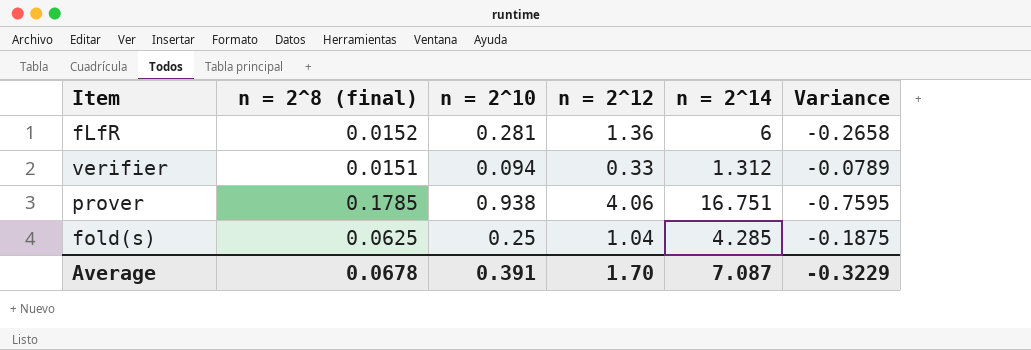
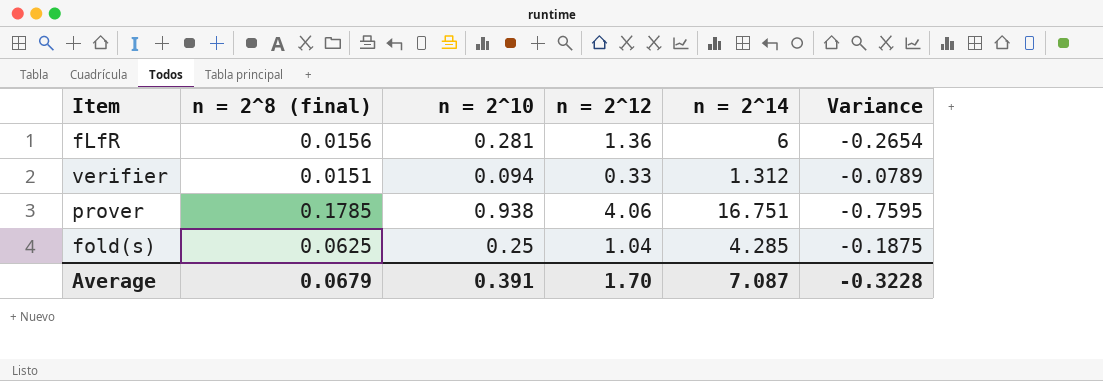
fLfR | n = 2^8 (final): 0.0152 -> 0.0156
fLfR | Variance: -0.2658 -> -0.2654
Average | n = 2^8 (final): 0.0678 -> 0.0679
Average | Variance: -0.3229 -> -0.3228

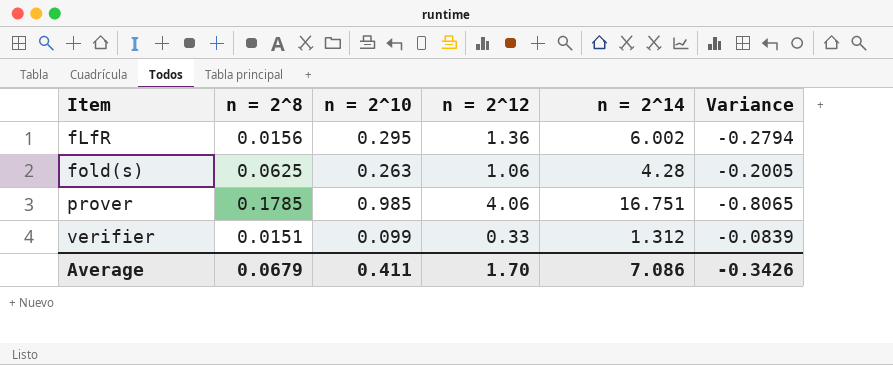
row order: none -> Item ascending
column name: n = 2^8 (final) -> n = 2^8
fLfR | n = 2^10: 0.281 -> 0.295
fLfR | n = 2^14: 6 -> 6.002
fLfR | Variance: -0.2654 -> -0.2794
fold(s) | n = 2^10: 0.25 -> 0.263
fold(s) | n = 2^12: 1.04 -> 1.06
fold(s) | n = 2^14: 4.285 -> 4.28
fold(s) | Variance: -0.1875 -> -0.2005
prover | n = 2^10: 0.938 -> 0.985
prover | Variance: -0.7595 -> -0.8065
verifier | n = 2^10: 0.094 -> 0.099
verifier | Variance: -0.0789 -> -0.0839
Average | n = 2^10: 0.391 -> 0.411
Average | n = 2^14: 7.087 -> 7.086
Average | Variance: -0.3228 -> -0.3426

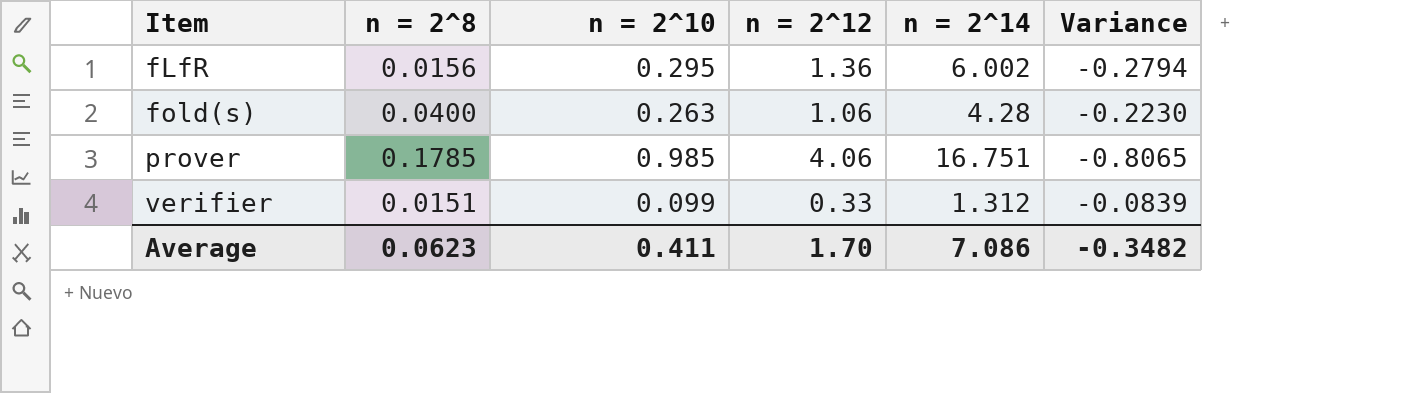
fold(s) | n = 2^8: 0.0625 -> 0.0400
fold(s) | Variance: -0.2005 -> -0.2230
Average | n = 2^8: 0.0679 -> 0.0623
Average | Variance: -0.3426 -> -0.3482

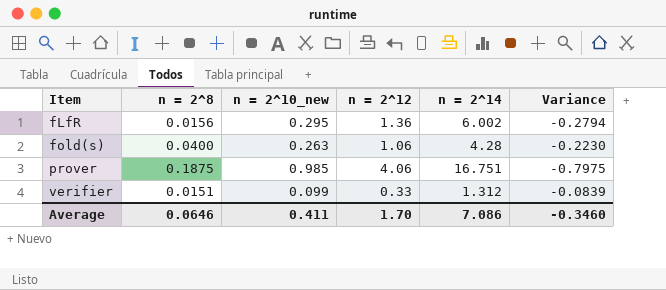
column name: n = 2^10 -> n = 2^10_new
prover | n = 2^8: 0.1785 -> 0.1875
prover | Variance: -0.8065 -> -0.7975
Average | n = 2^8: 0.0623 -> 0.0646
Average | Variance: -0.3482 -> -0.3460

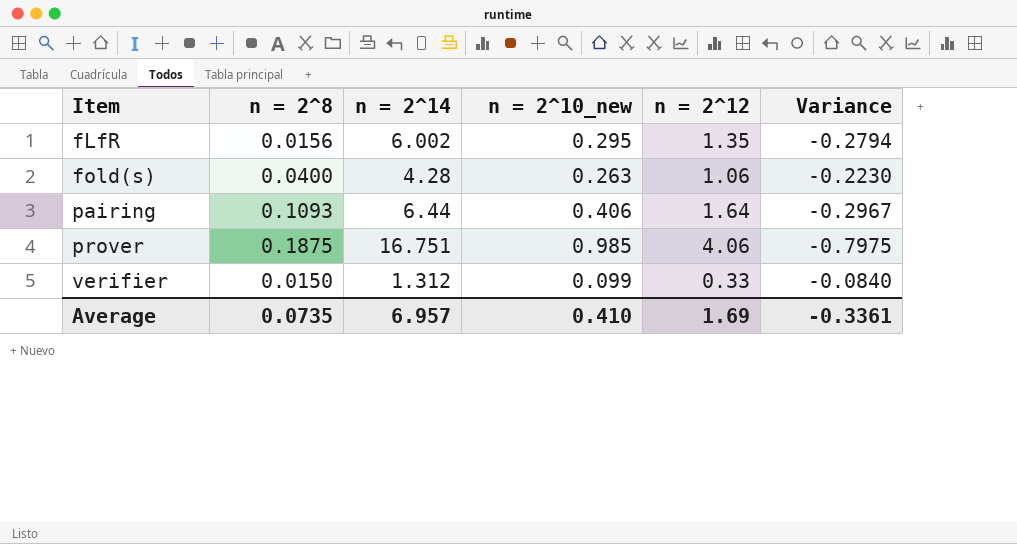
column n = 2^14 | position: 5 -> 3
fLfR | n = 2^12: 1.36 -> 1.35
row pairing: none -> 0.1093 | 6.44 | 0.406 | 1.64 | -0.2967
verifier | n = 2^8: 0.0151 -> 0.0150
verifier | Variance: -0.0839 -> -0.0840
Average | n = 2^8: 0.0646 -> 0.0735
Average | n = 2^14: 7.086 -> 6.957
Average | n = 2^10_new: 0.411 -> 0.410
Average | n = 2^12: 1.70 -> 1.69
Average | Variance: -0.3460 -> -0.3361

